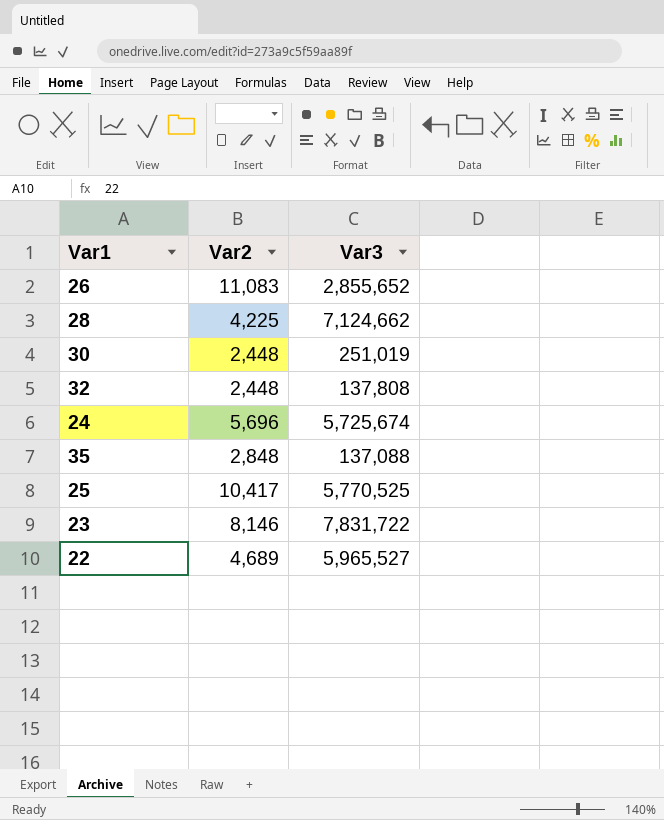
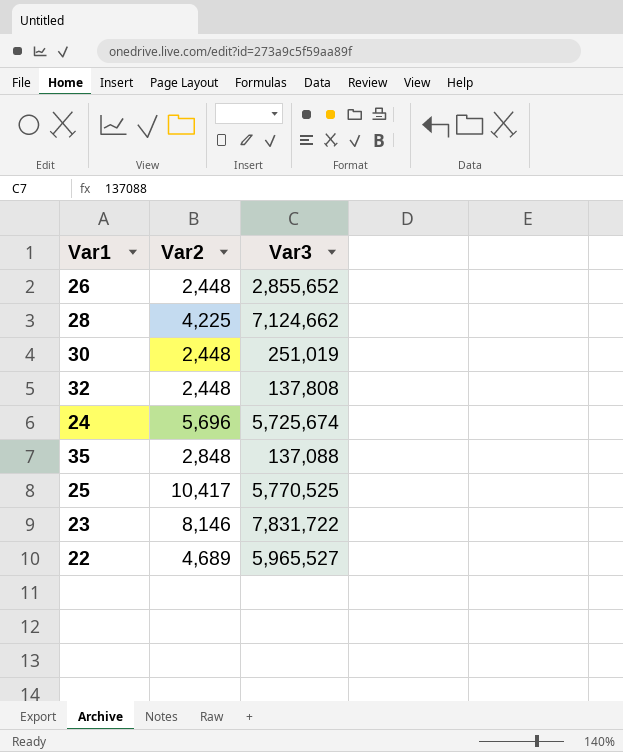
26 | Var2: 11,083 -> 2,448

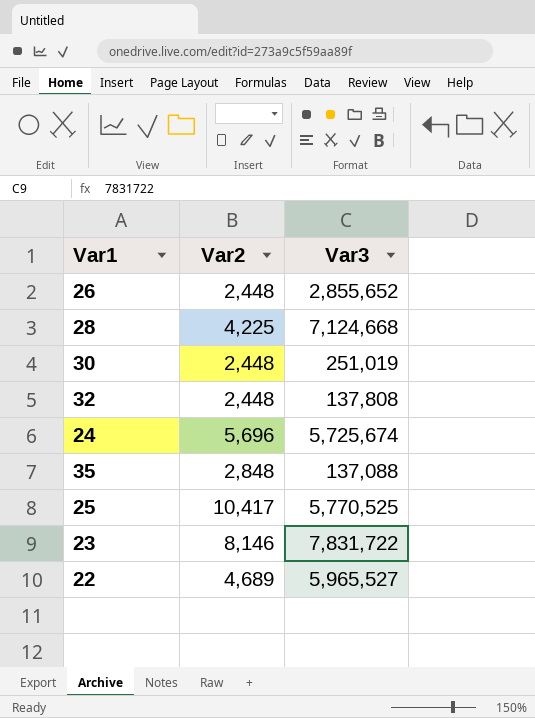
28 | Var3: 7,124,662 -> 7,124,668

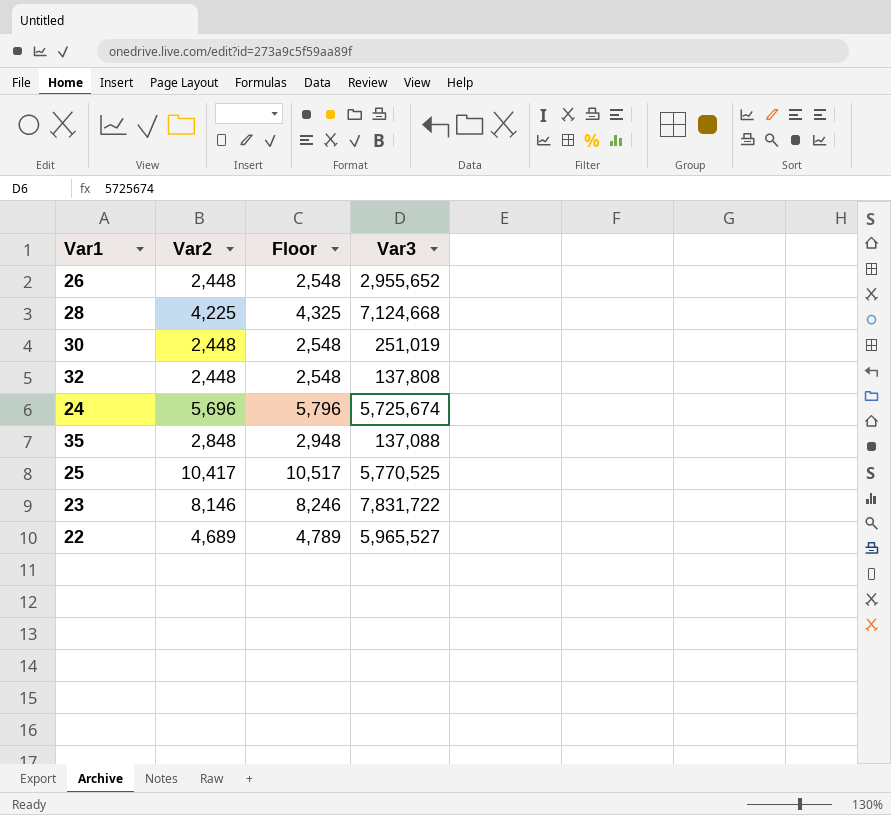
column Floor | formula: none -> [Var2] + 100
26 | Var3: 2,855,652 -> 2,955,652

